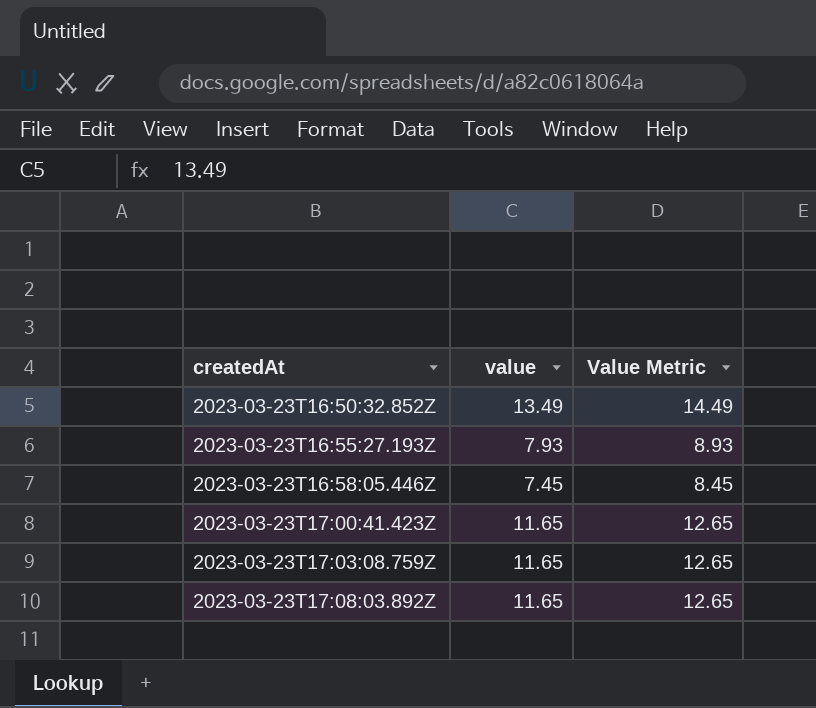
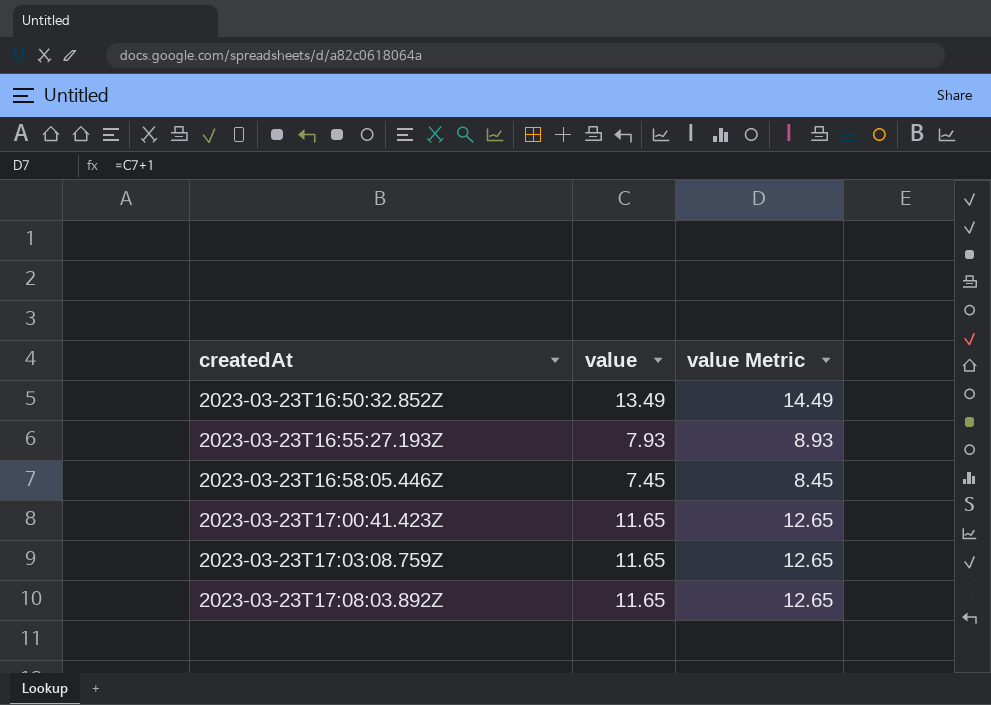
column name: Value Metric -> value Metric

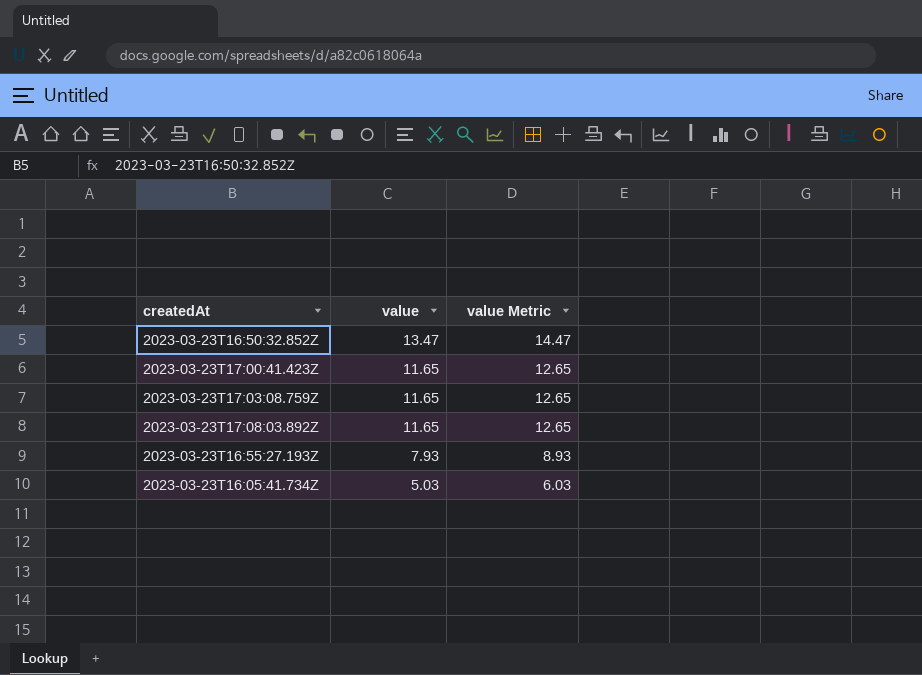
row order: createdAt ascending -> value descending
row 2023-03-23T16:58:05.446Z: 7.45 | 8.45 -> none
2023-03-23T16:50:32.852Z | value: 13.49 -> 13.47
2023-03-23T16:50:32.852Z | value Metric: 14.49 -> 14.47
row 2023-03-23T16:05:41.734Z: none -> 5.03 | 6.03

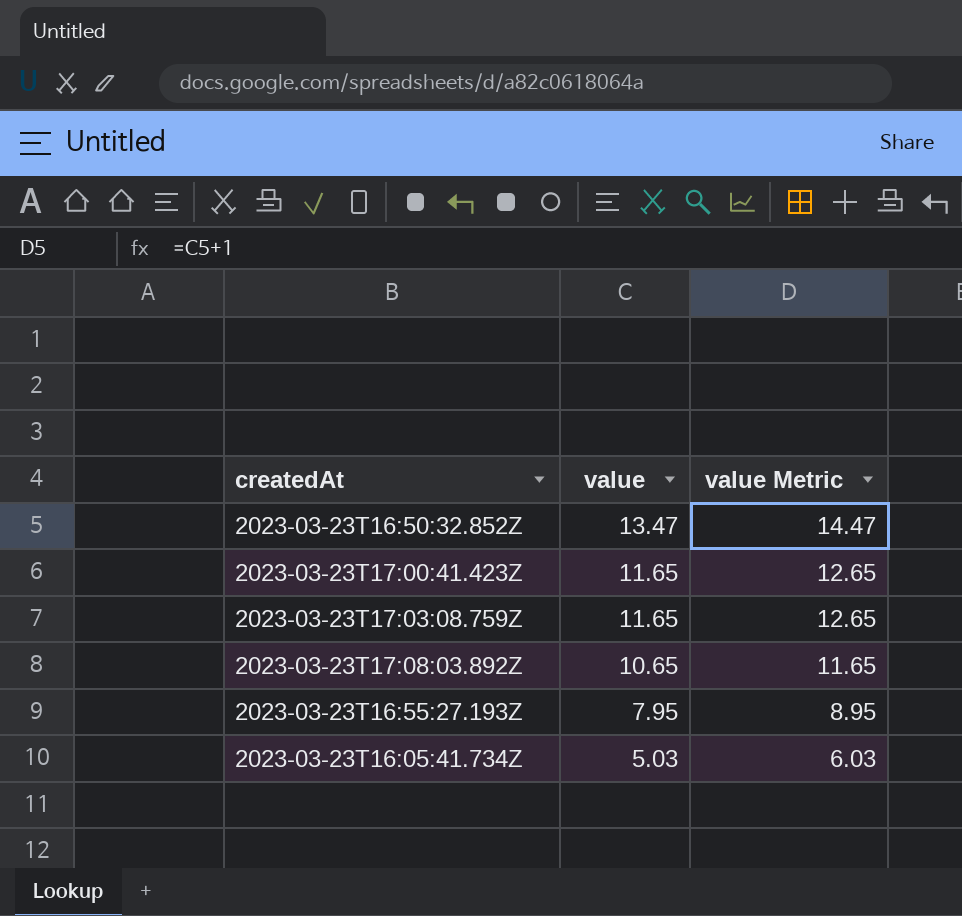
2023-03-23T17:08:03.892Z | value: 11.65 -> 10.65
2023-03-23T17:08:03.892Z | value Metric: 12.65 -> 11.65
2023-03-23T16:55:27.193Z | value: 7.93 -> 7.95
2023-03-23T16:55:27.193Z | value Metric: 8.93 -> 8.95

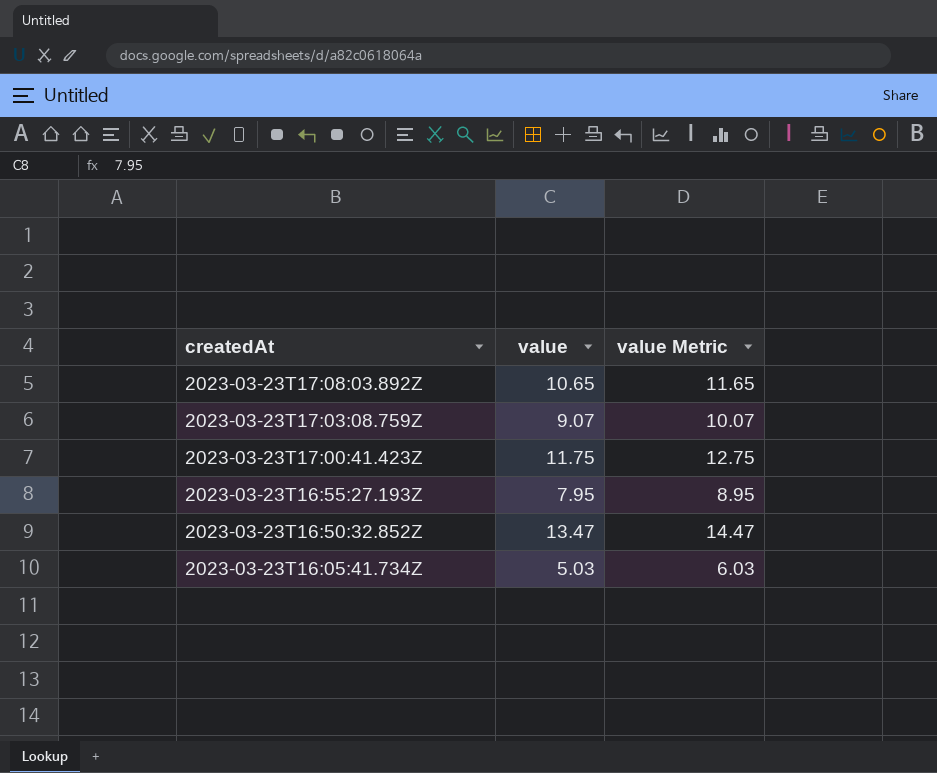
row order: value descending -> createdAt descending
2023-03-23T17:03:08.759Z | value: 11.65 -> 9.07
2023-03-23T17:03:08.759Z | value Metric: 12.65 -> 10.07
2023-03-23T17:00:41.423Z | value: 11.65 -> 11.75
2023-03-23T17:00:41.423Z | value Metric: 12.65 -> 12.75

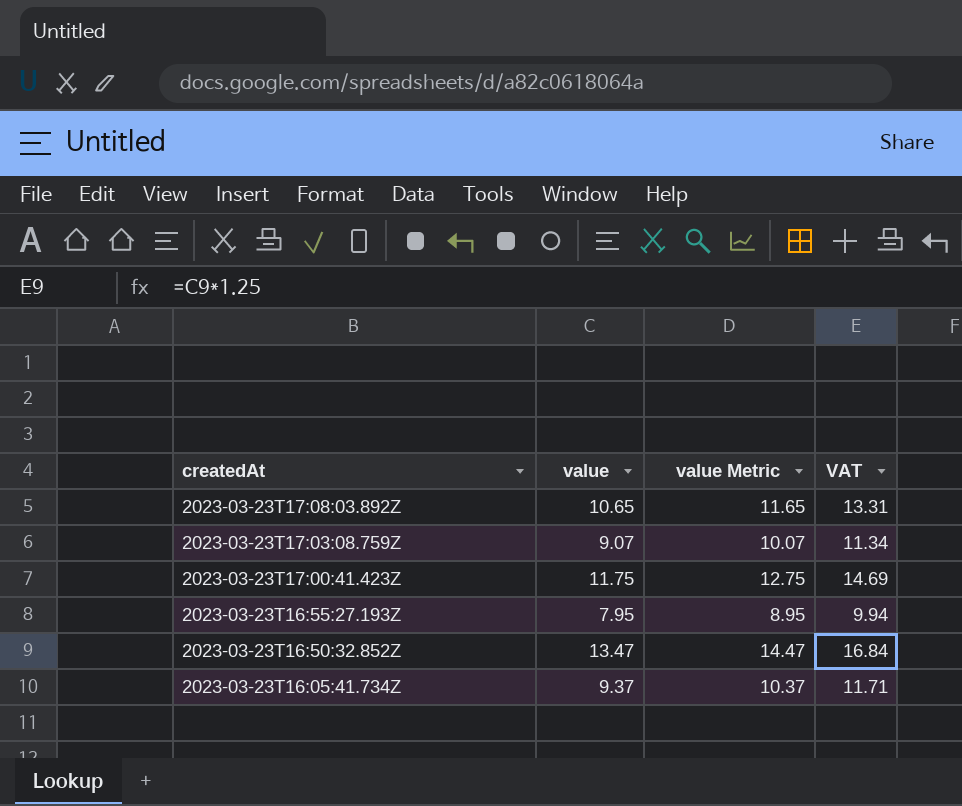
column VAT | formula: none -> [value] * 1.25
2023-03-23T16:05:41.734Z | value: 5.03 -> 9.37
2023-03-23T16:05:41.734Z | value Metric: 6.03 -> 10.37

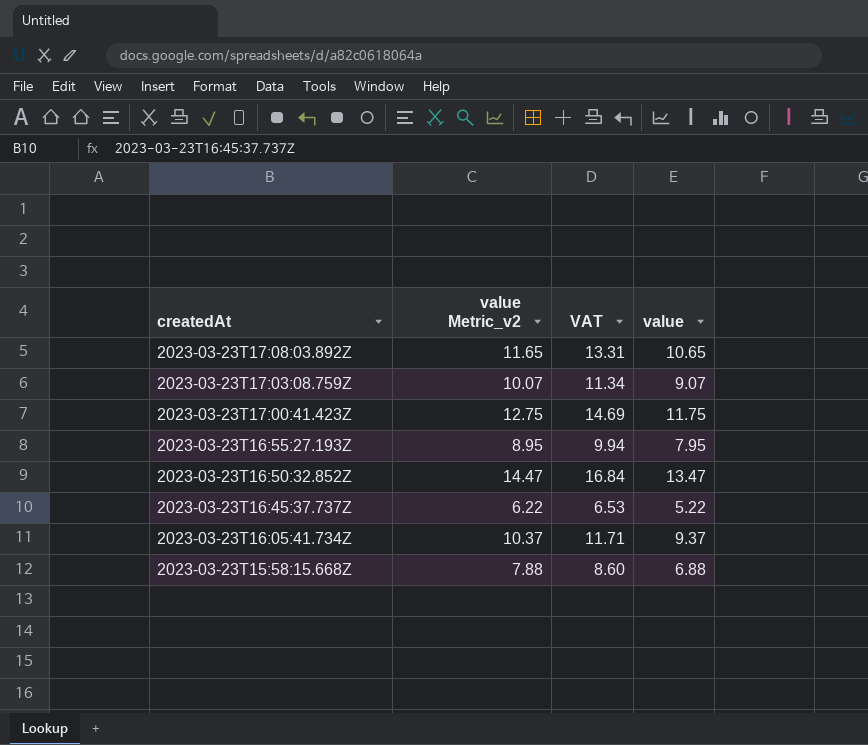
column name: value Metric -> value Metric_v2
column value | position: 2 -> 4
row 2023-03-23T16:45:37.737Z: none -> 6.22 | 6.53 | 5.22
row 2023-03-23T15:58:15.668Z: none -> 7.88 | 8.60 | 6.88

